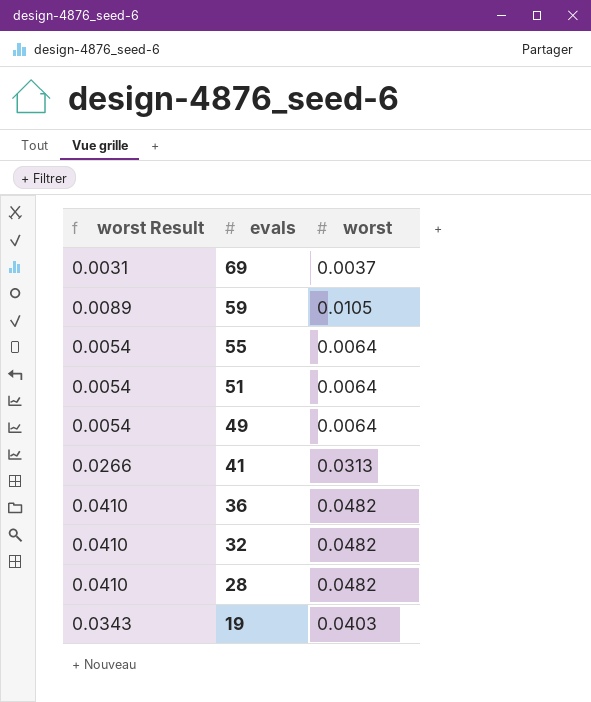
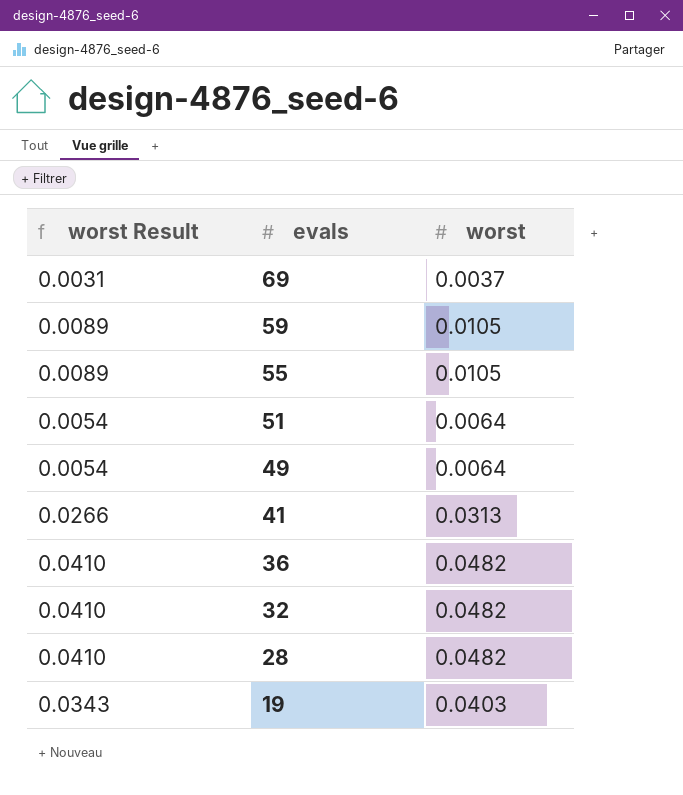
55 | worst Result: 0.0054 -> 0.0089
55 | worst: 0.0064 -> 0.0105

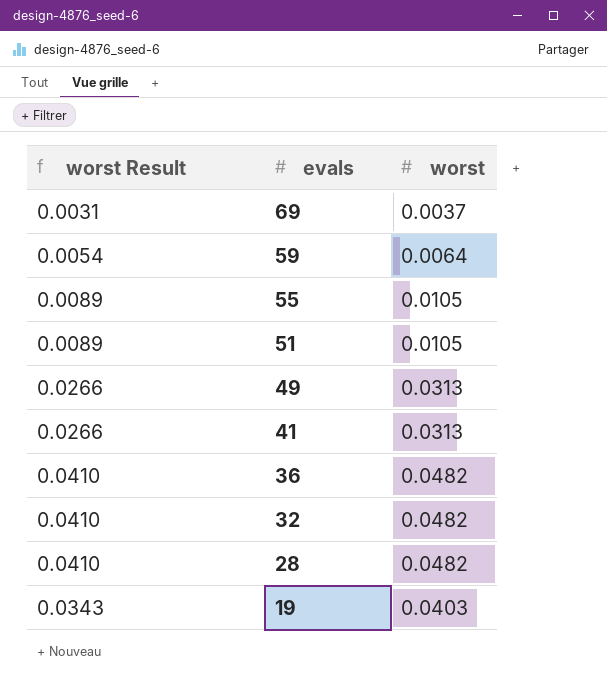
59 | worst Result: 0.0089 -> 0.0054
59 | worst: 0.0105 -> 0.0064
51 | worst Result: 0.0054 -> 0.0089
51 | worst: 0.0064 -> 0.0105
49 | worst Result: 0.0054 -> 0.0266
49 | worst: 0.0064 -> 0.0313

